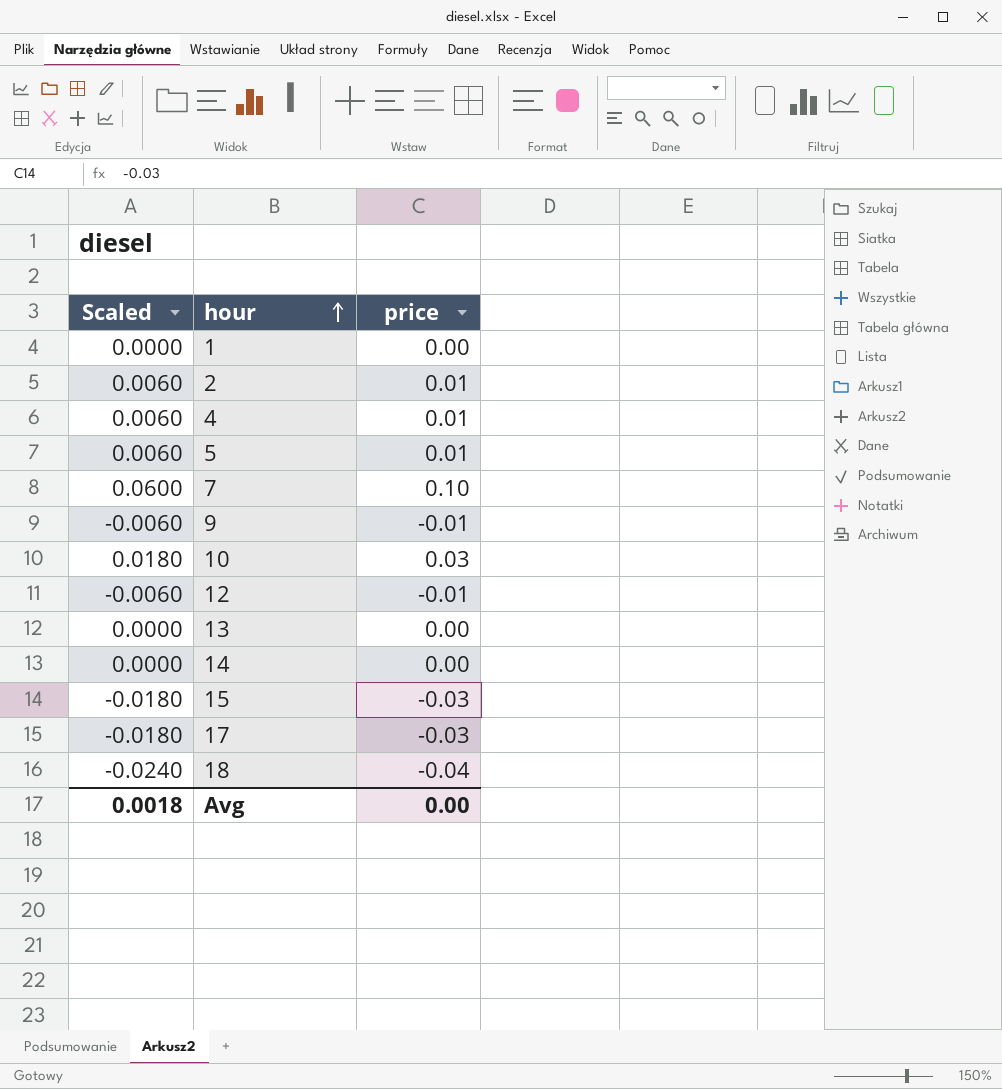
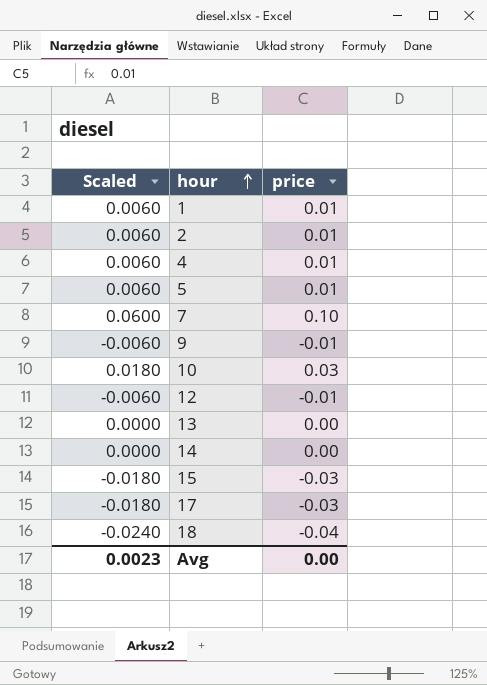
1 | Scaled: 0.0000 -> 0.0060
1 | price: 0.00 -> 0.01
Avg | Scaled: 0.0018 -> 0.0023

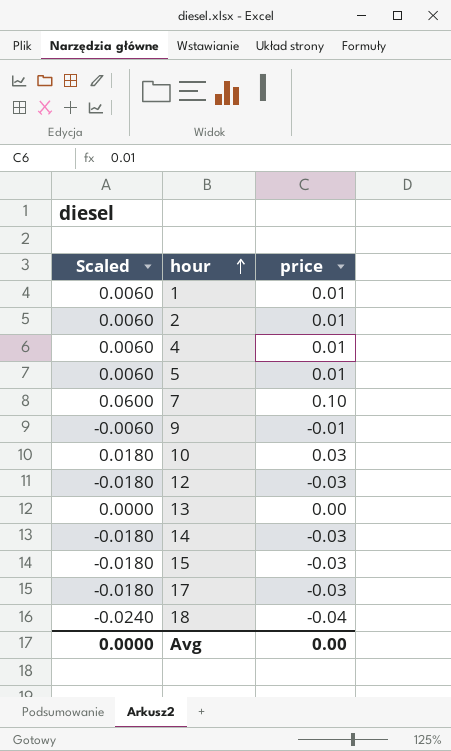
12 | Scaled: -0.0060 -> -0.0180
12 | price: -0.01 -> -0.03
14 | Scaled: 0.0000 -> -0.0180
14 | price: 0.00 -> -0.03
Avg | Scaled: 0.0023 -> 0.0000

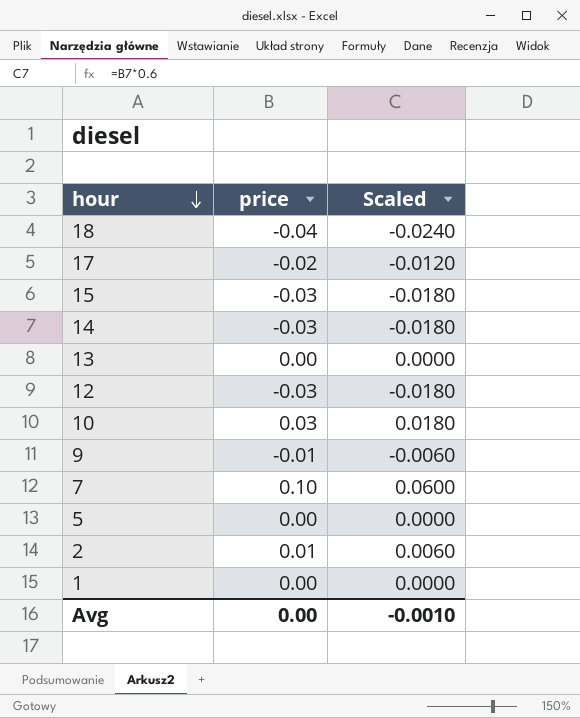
row order: hour ascending -> hour descending
column Scaled | position: 1 -> 3
row 4: 0.0060 | 0.01 -> none
17 | price: -0.03 -> -0.02
17 | Scaled: -0.0180 -> -0.0120
5 | price: 0.01 -> 0.00
5 | Scaled: 0.0060 -> 0.0000
1 | price: 0.01 -> 0.00
1 | Scaled: 0.0060 -> 0.0000
Avg | Scaled: 0.0000 -> -0.0010

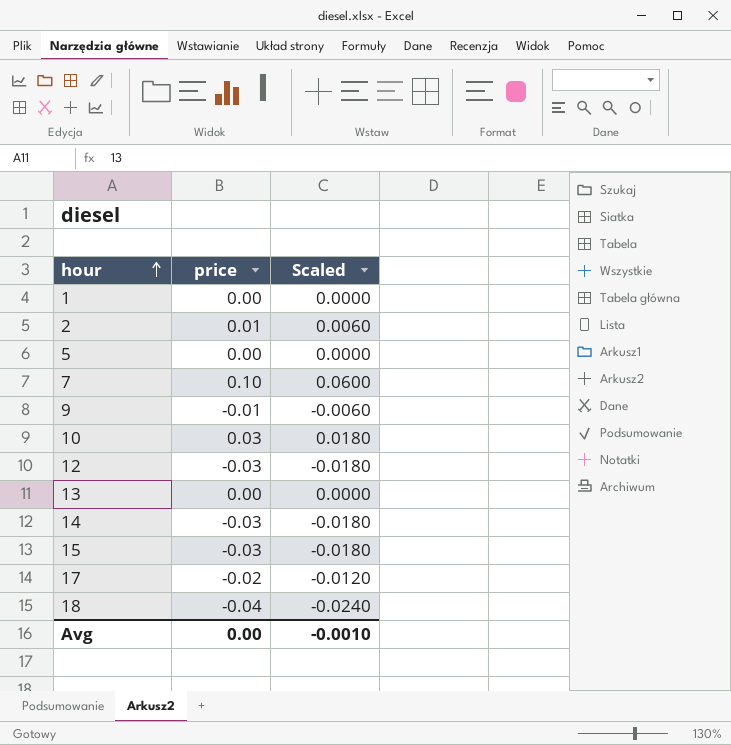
row order: hour descending -> hour ascending

